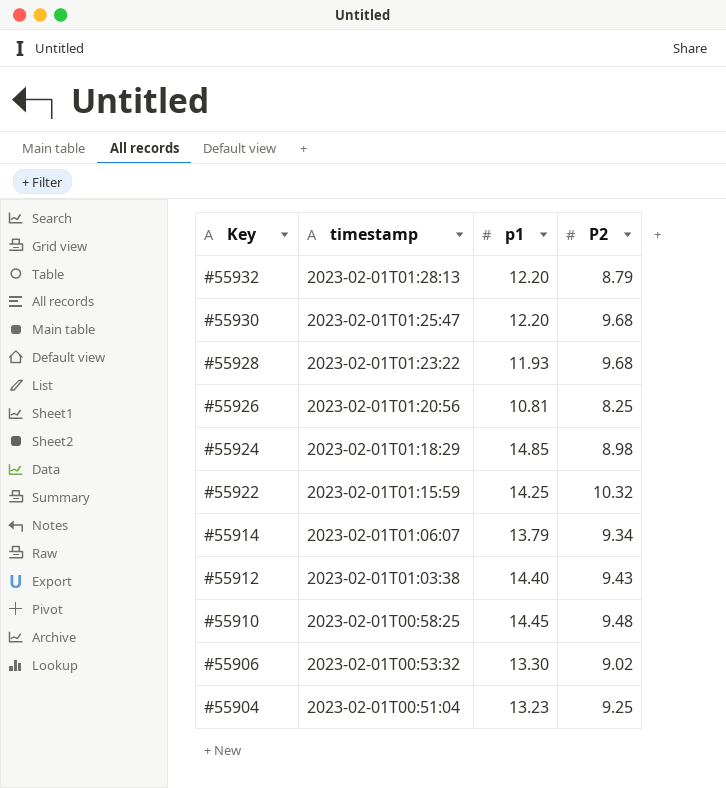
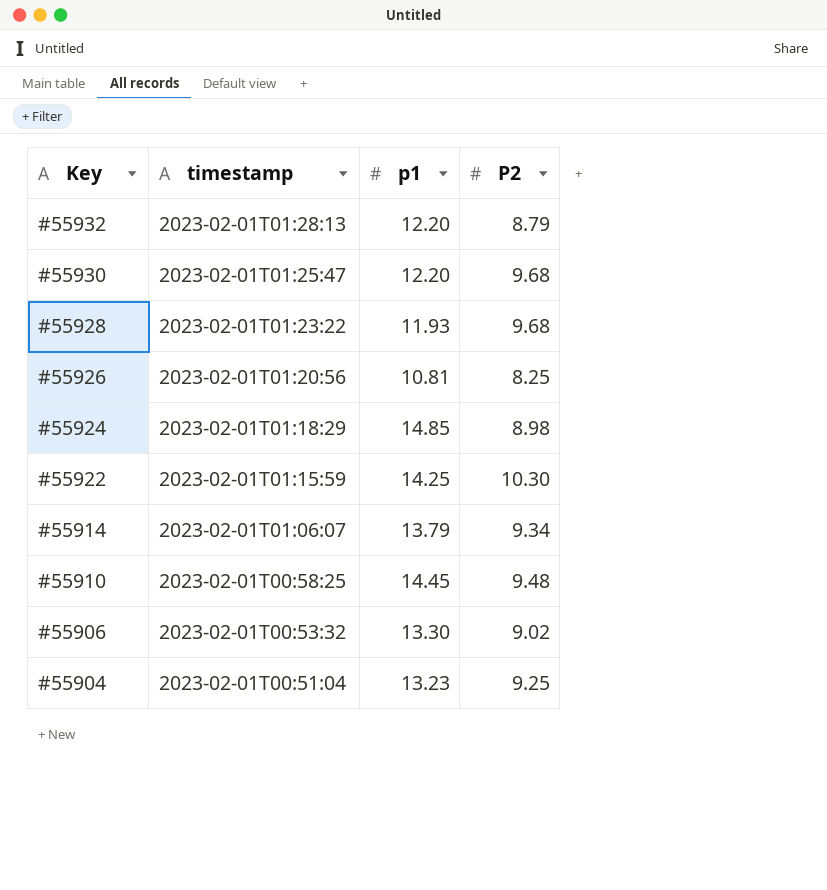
row #55912: 2023-02-01T01:03:38 | 14.40 | 9.43 -> none
#55922 | P2: 10.32 -> 10.30

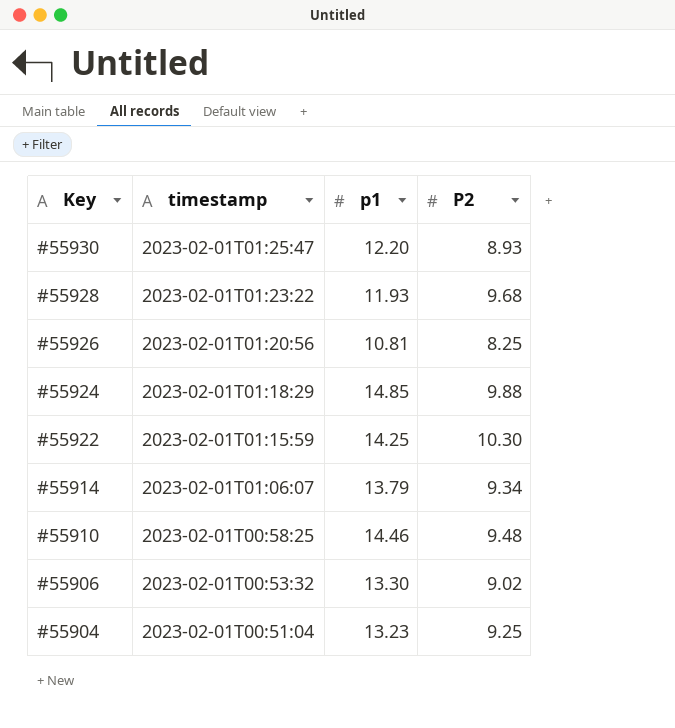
row #55932: 2023-02-01T01:28:13 | 12.20 | 8.79 -> none
#55930 | P2: 9.68 -> 8.93
#55924 | P2: 8.98 -> 9.88
#55910 | p1: 14.45 -> 14.46

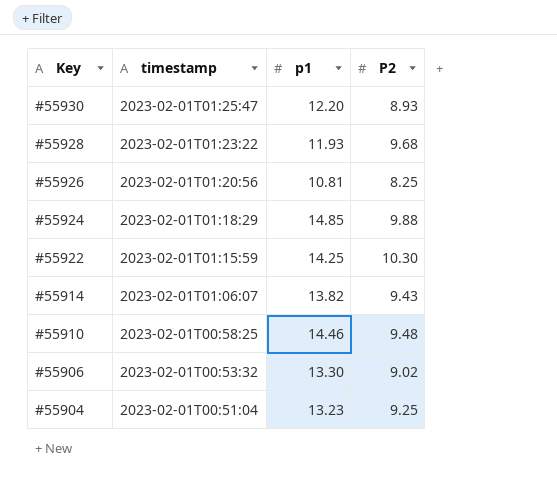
#55914 | p1: 13.79 -> 13.82
#55914 | P2: 9.34 -> 9.43

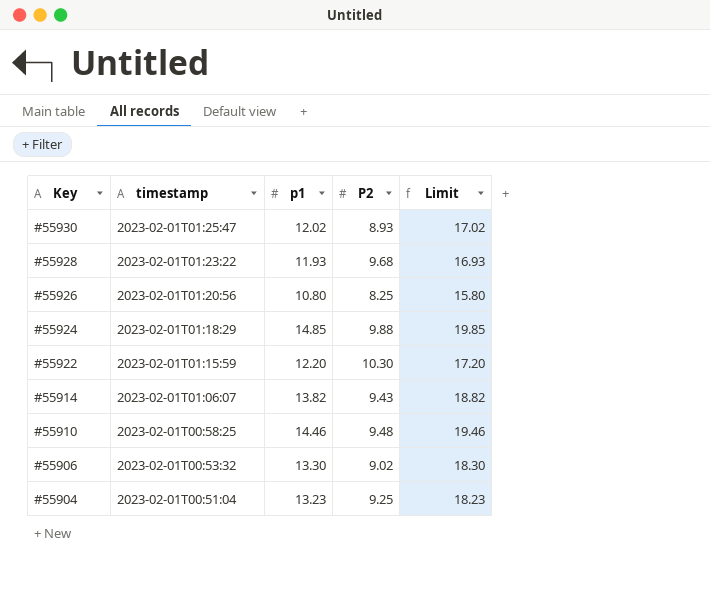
column Limit | formula: none -> [p1] + 5
#55930 | p1: 12.20 -> 12.02
#55926 | p1: 10.81 -> 10.80
#55922 | p1: 14.25 -> 12.20

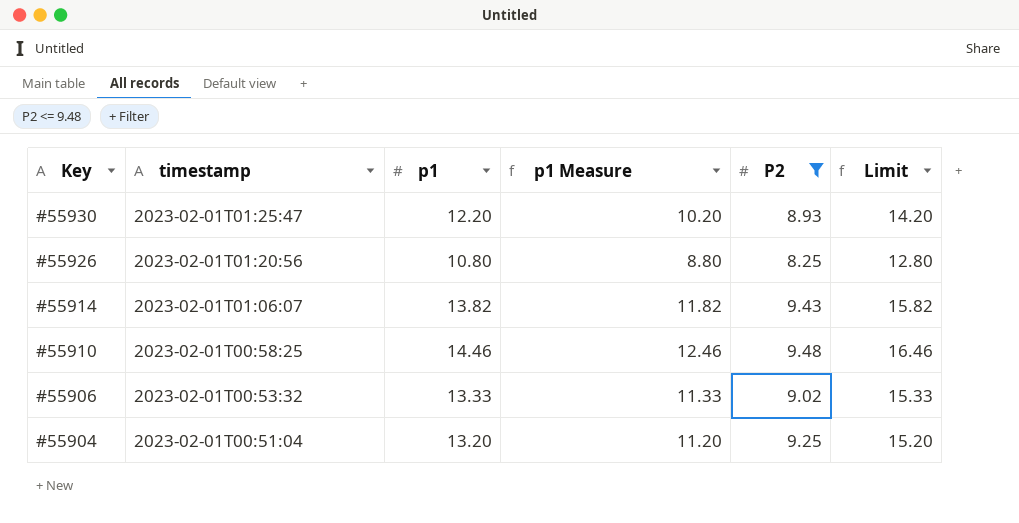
filter: none -> P2 <= 9.48
column p1 Measure | formula: none -> [p1] - 2
column Limit | formula: [p1] + 5 -> [p1] + 2
#55930 | p1: 12.02 -> 12.20
#55906 | p1: 13.30 -> 13.33
#55904 | p1: 13.23 -> 13.20

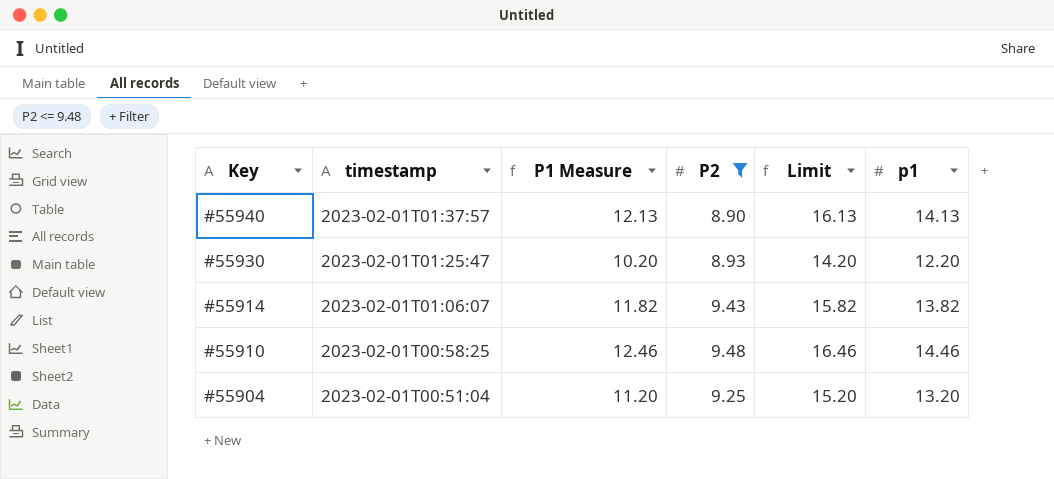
column name: p1 Measure -> P1 Measure
column p1 | position: 3 -> 6
row #55926: 2023-02-01T01:20:56 | 10.80 | 8.80 | 8.25 | 12.80 -> none
row #55906: 2023-02-01T00:53:32 | 13.33 | 11.33 | 9.02 | 15.33 -> none
row #55940: none -> 2023-02-01T01:37:57 | 12.13 | 8.90 | 16.13 | 14.13

